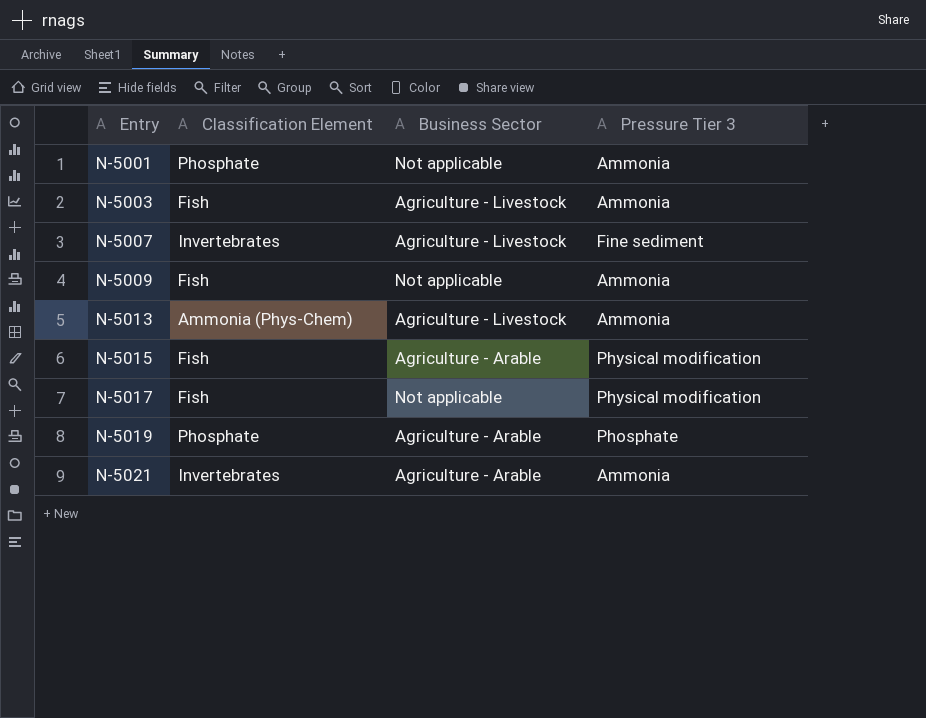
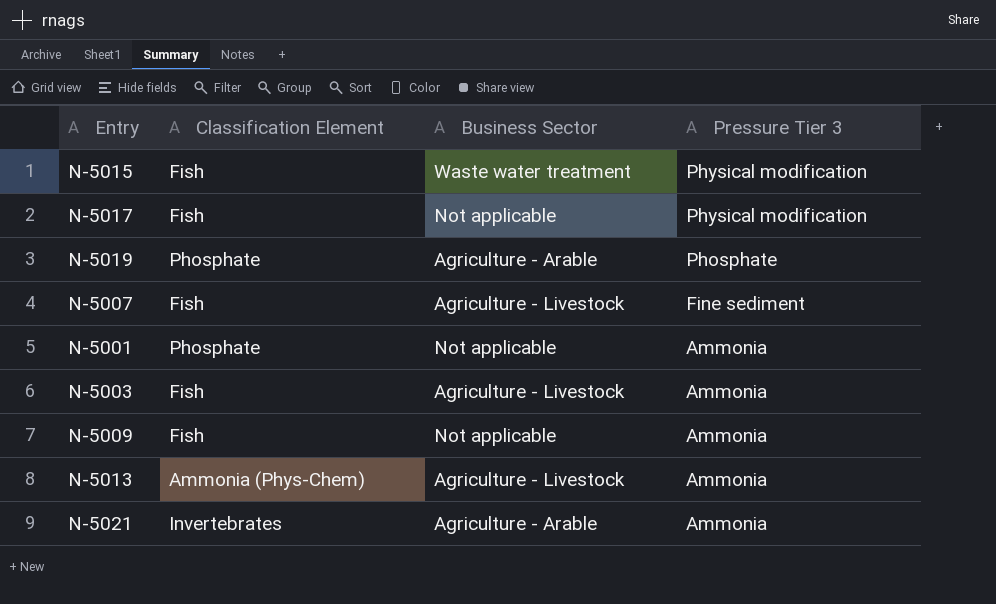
row order: Entry ascending -> Pressure Tier 3 descending
N-5015 | Business Sector: Agriculture - Arable -> Waste water treatment
N-5007 | Classification Element: Invertebrates -> Fish

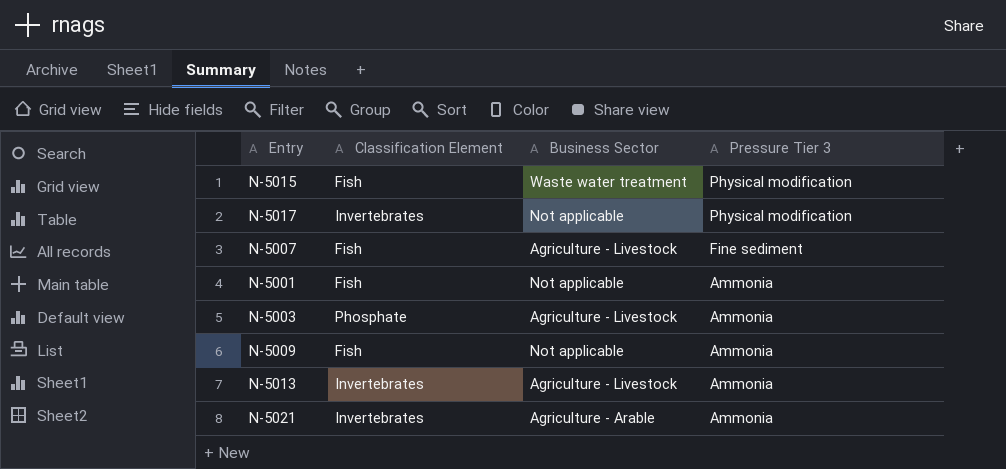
row N-5019: Phosphate | Agriculture - Arable | Phosphate -> none
N-5017 | Classification Element: Fish -> Invertebrates
N-5001 | Classification Element: Phosphate -> Fish
N-5003 | Classification Element: Fish -> Phosphate
N-5013 | Classification Element: Ammonia (Phys-Chem) -> Invertebrates

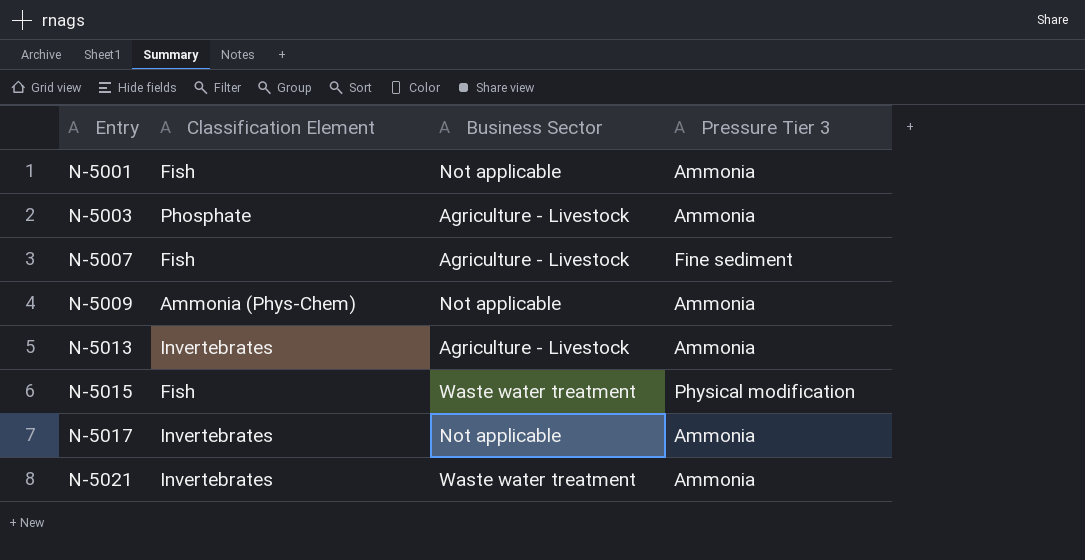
row order: Pressure Tier 3 descending -> Entry ascending
N-5009 | Classification Element: Fish -> Ammonia (Phys-Chem)
N-5017 | Pressure Tier 3: Physical modification -> Ammonia
N-5021 | Business Sector: Agriculture - Arable -> Waste water treatment

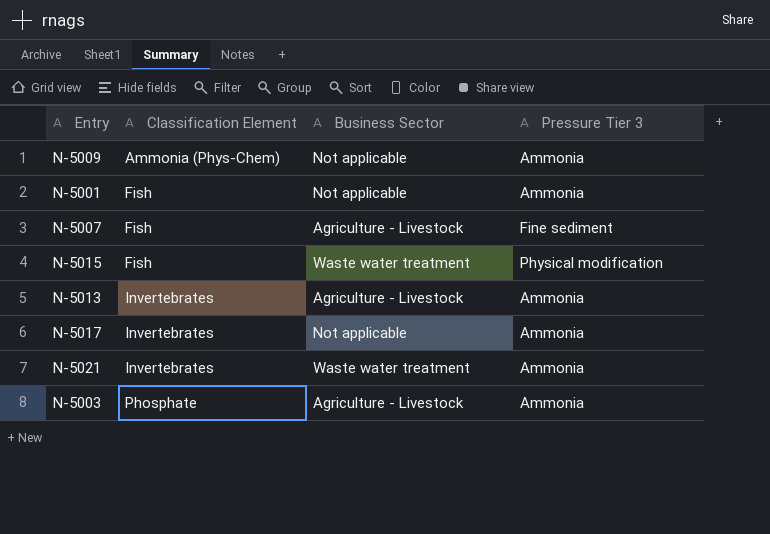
row order: Entry ascending -> Classification Element ascending

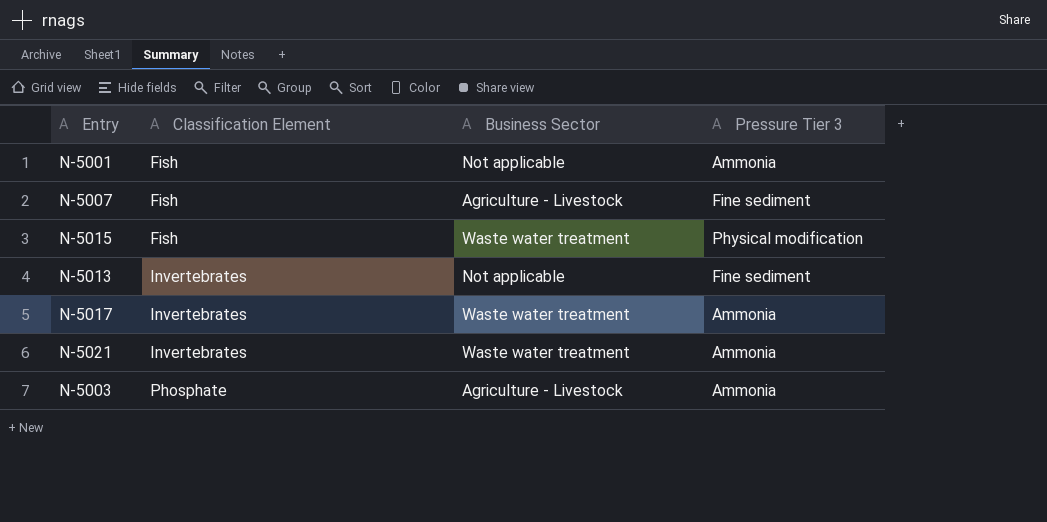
row N-5009: Ammonia (Phys-Chem) | Not applicable | Ammonia -> none
N-5013 | Business Sector: Agriculture - Livestock -> Not applicable
N-5013 | Pressure Tier 3: Ammonia -> Fine sediment
N-5017 | Business Sector: Not applicable -> Waste water treatment

